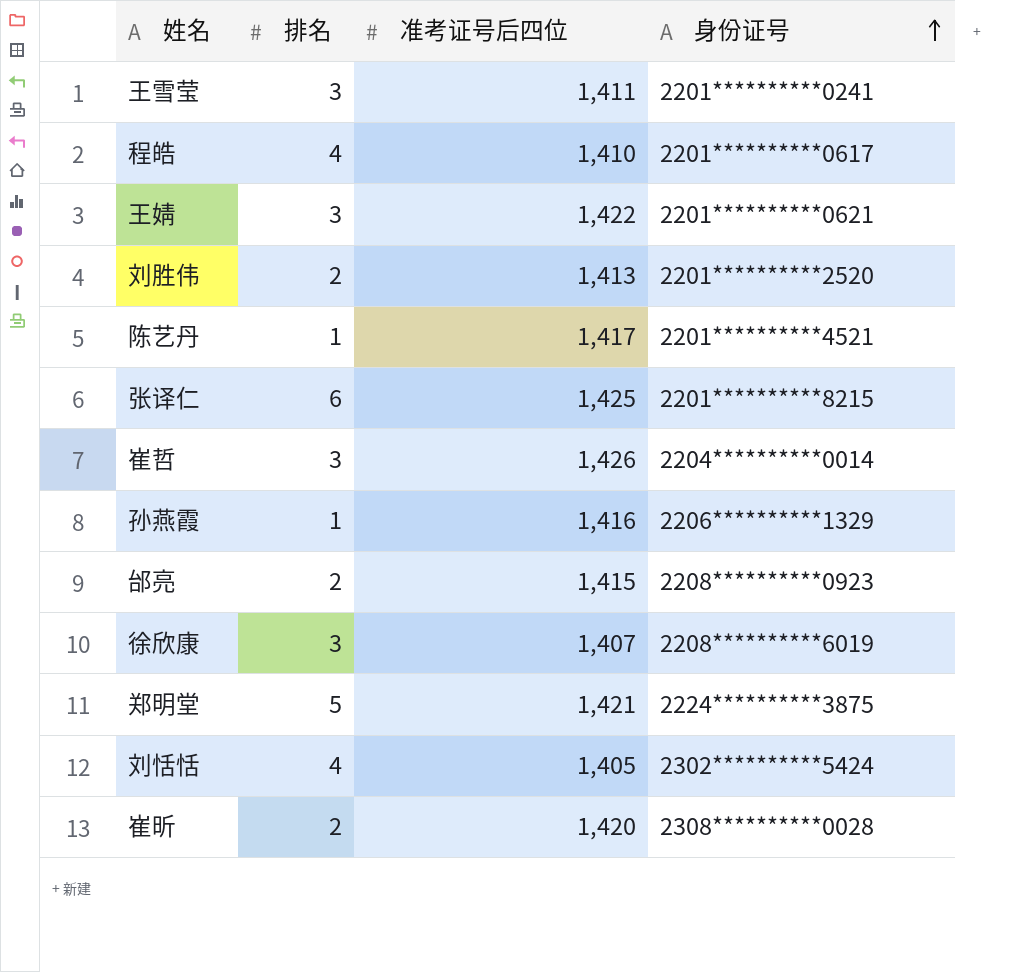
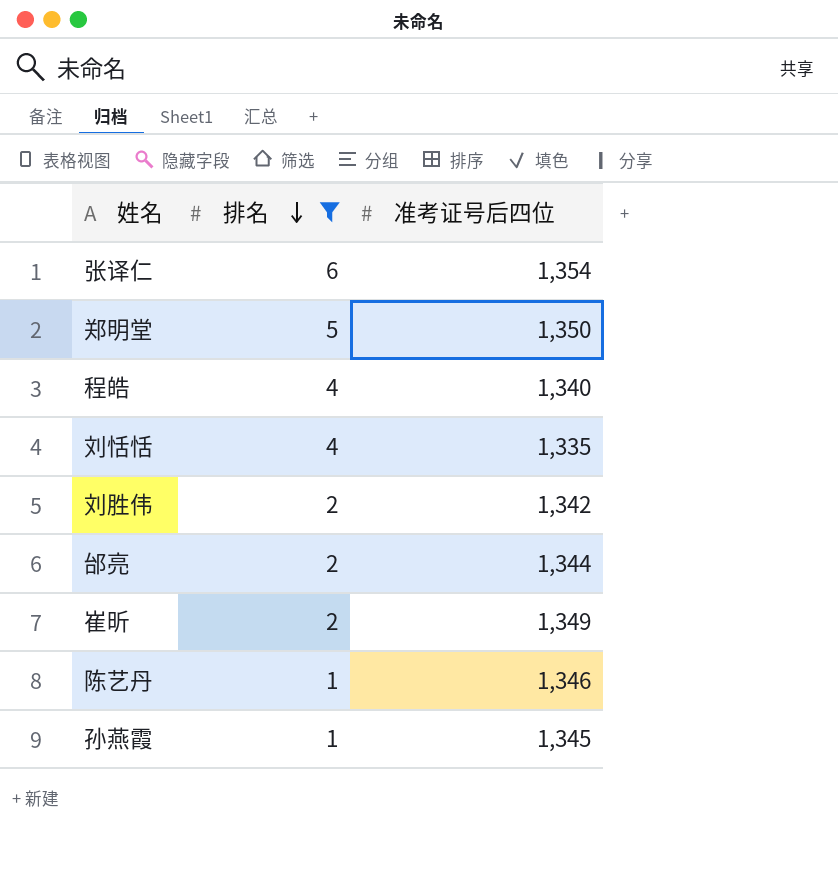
filter: none -> 排名 != 3
row order: 身份证号 ascending -> 排名 descending
column 身份证号 | position: 4 -> none
张译仁 | 准考证号后四位: 1,425 -> 1,354
郑明堂 | 准考证号后四位: 1,421 -> 1,350
程皓 | 准考证号后四位: 1,410 -> 1,340
刘恬恬 | 准考证号后四位: 1,405 -> 1,335
刘胜伟 | 准考证号后四位: 1,413 -> 1,342
邰亮 | 准考证号后四位: 1,415 -> 1,344
崔昕 | 准考证号后四位: 1,420 -> 1,349
陈艺丹 | 准考证号后四位: 1,417 -> 1,346
孙燕霞 | 准考证号后四位: 1,416 -> 1,345

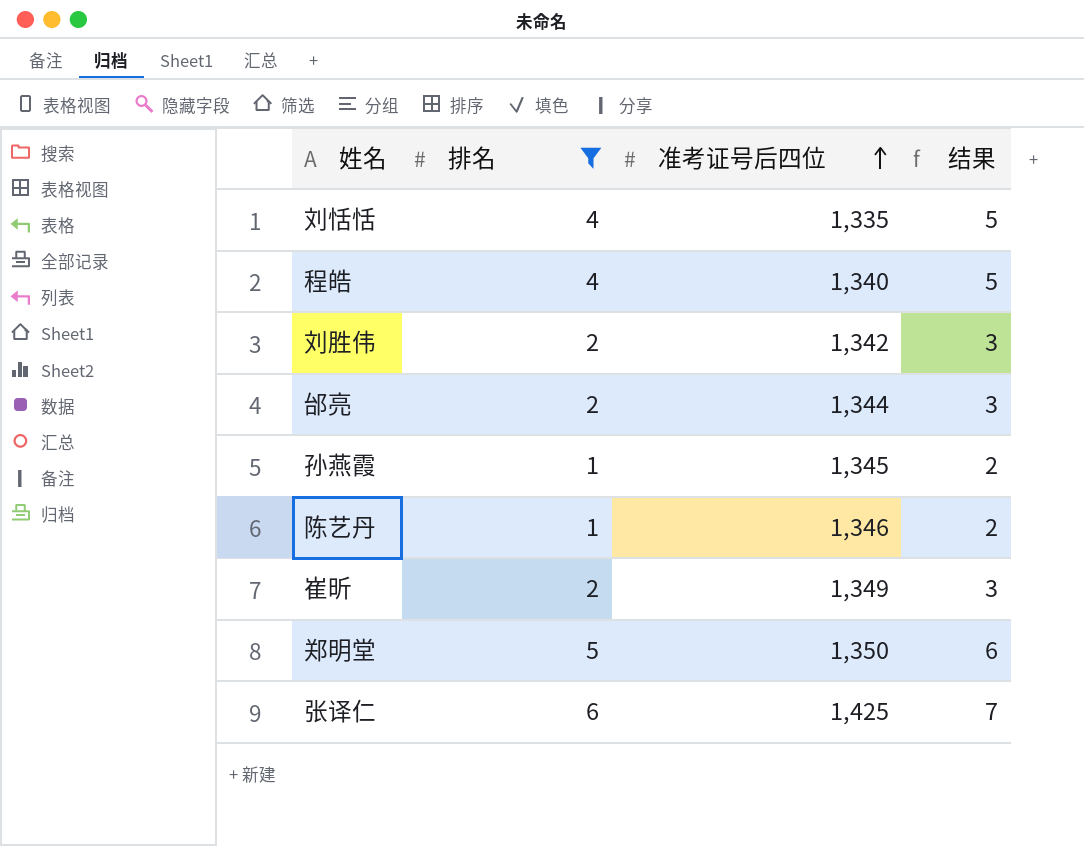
row order: 排名 descending -> 准考证号后四位 ascending
column 结果 | formula: none -> [排名] + 1
张译仁 | 准考证号后四位: 1,354 -> 1,425

